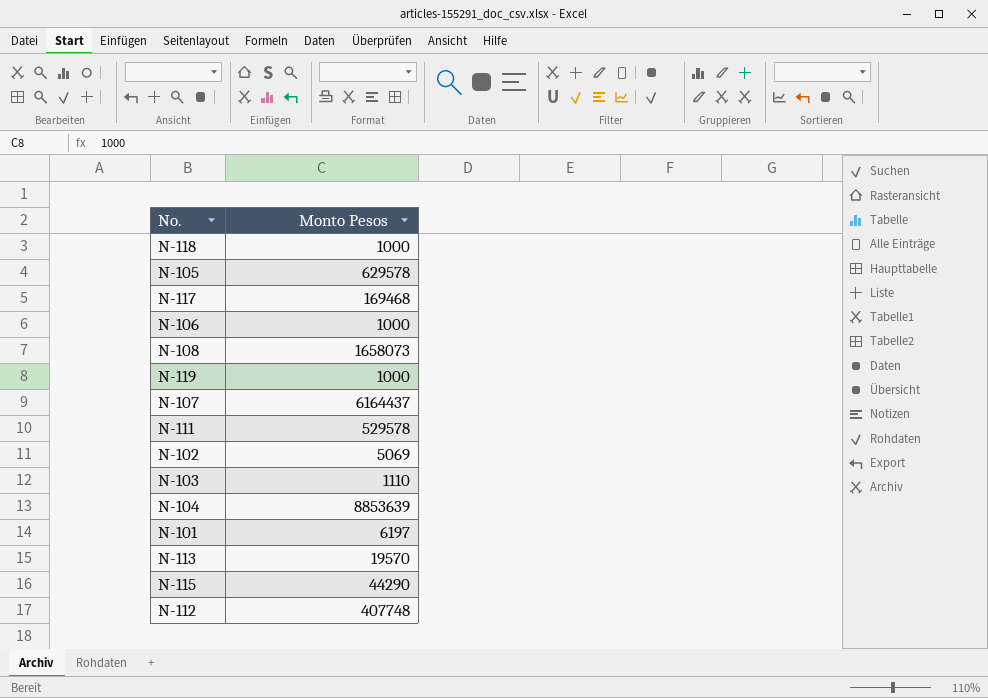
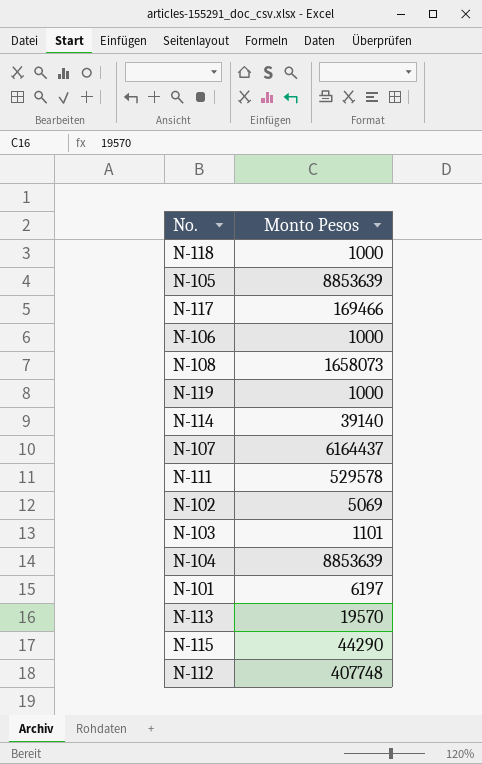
N-105 | Monto Pesos: 629578 -> 8853639
N-117 | Monto Pesos: 169468 -> 169466
row N-114: none -> 39140
N-103 | Monto Pesos: 1110 -> 1101

